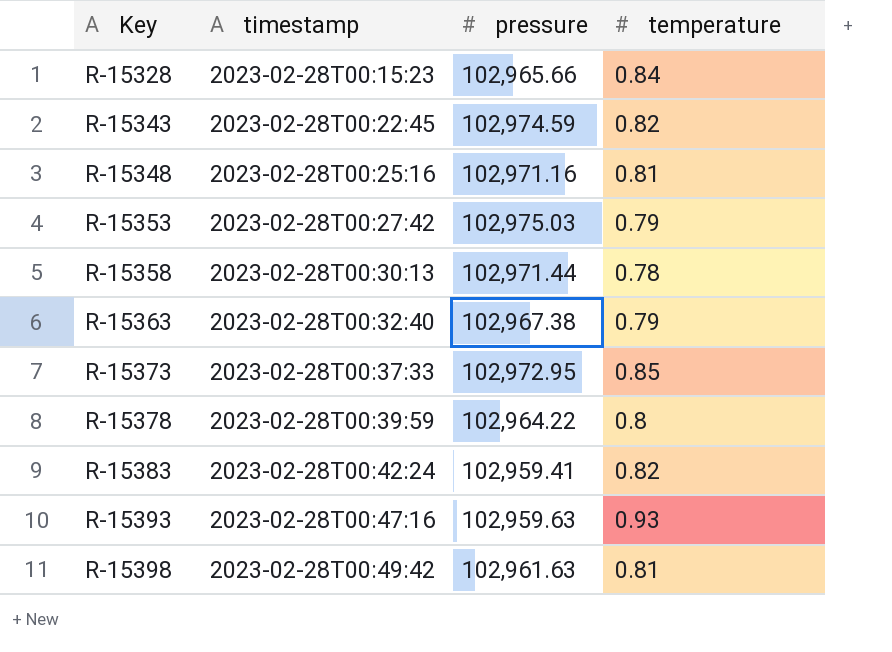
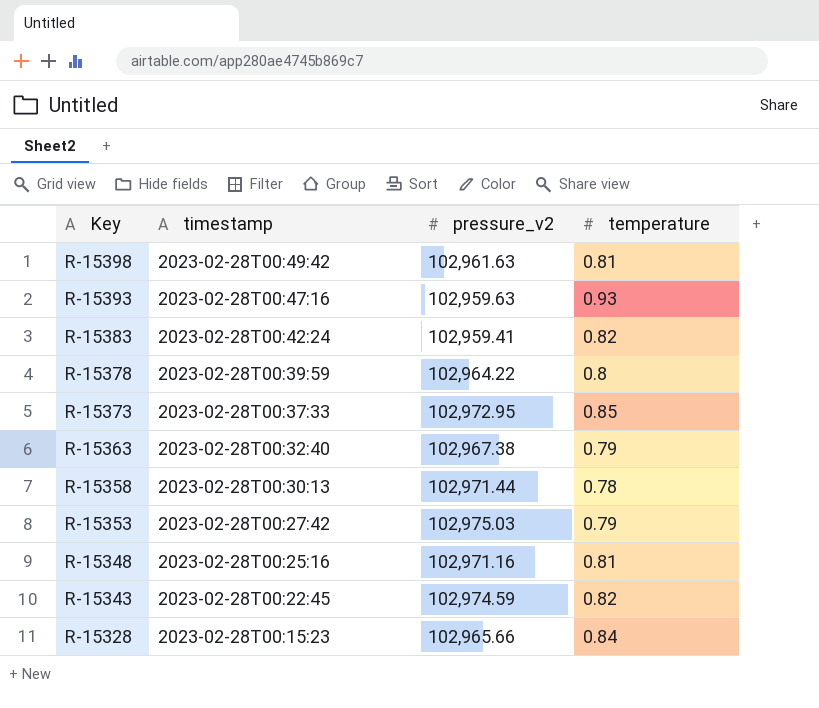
row order: Key ascending -> Key descending
column name: pressure -> pressure_v2

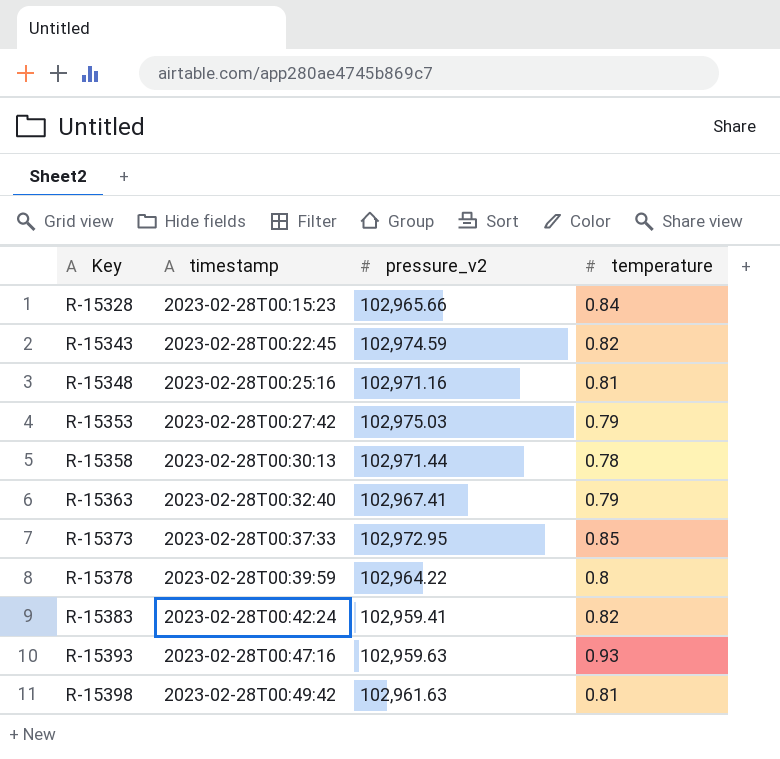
row order: Key descending -> Key ascending
R-15363 | pressure_v2: 102,967.38 -> 102,967.41

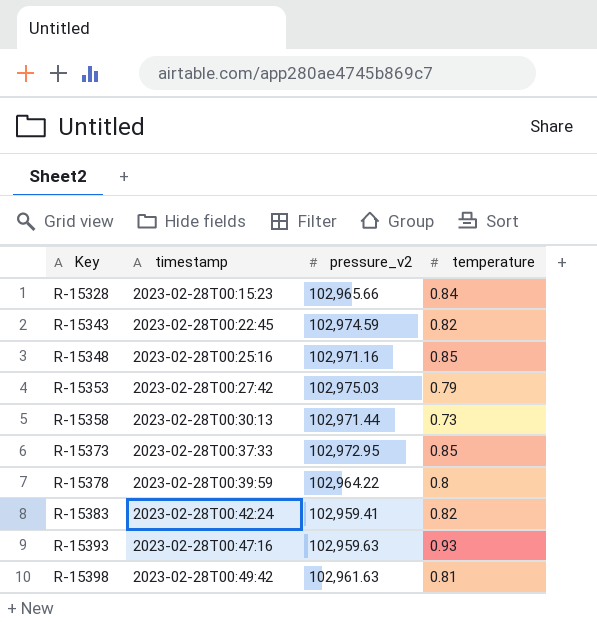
row R-15363: 2023-02-28T00:32:40 | 102,967.41 | 0.79 -> none
R-15348 | temperature: 0.81 -> 0.85
R-15358 | temperature: 0.78 -> 0.73

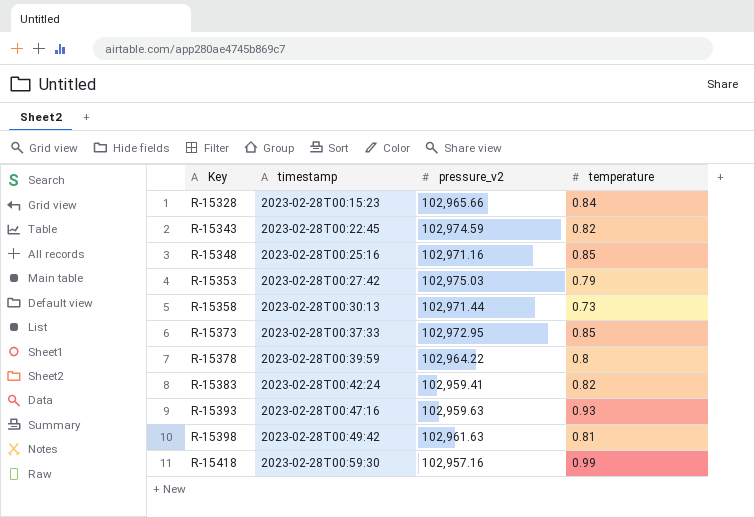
row R-15418: none -> 2023-02-28T00:59:30 | 102,957.16 | 0.99

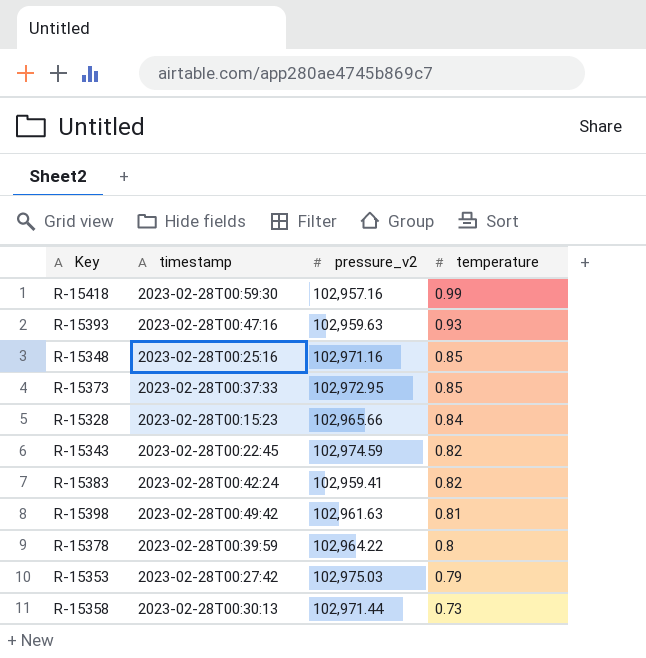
row order: Key ascending -> temperature descending

